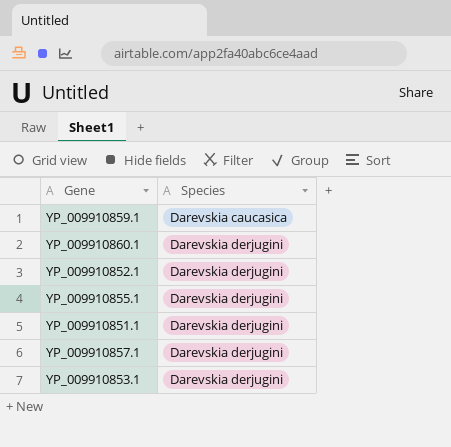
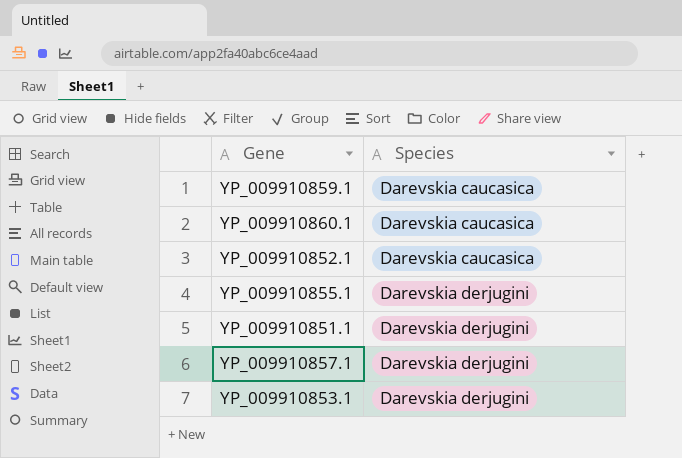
YP_009910860.1 | Species: Darevskia derjugini -> Darevskia caucasica
YP_009910852.1 | Species: Darevskia derjugini -> Darevskia caucasica

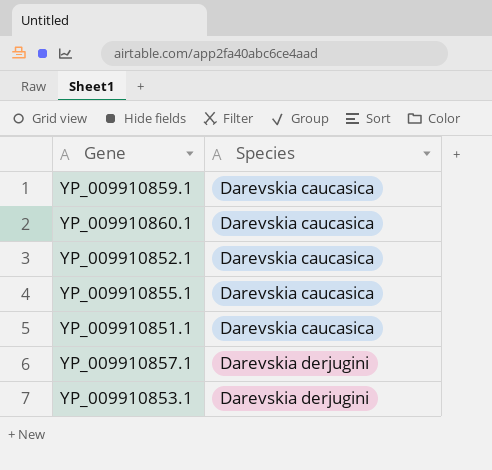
YP_009910855.1 | Species: Darevskia derjugini -> Darevskia caucasica
YP_009910851.1 | Species: Darevskia derjugini -> Darevskia caucasica

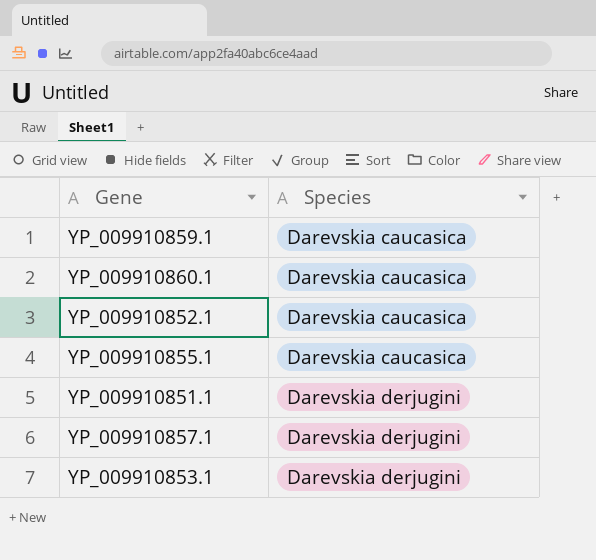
YP_009910851.1 | Species: Darevskia caucasica -> Darevskia derjugini

